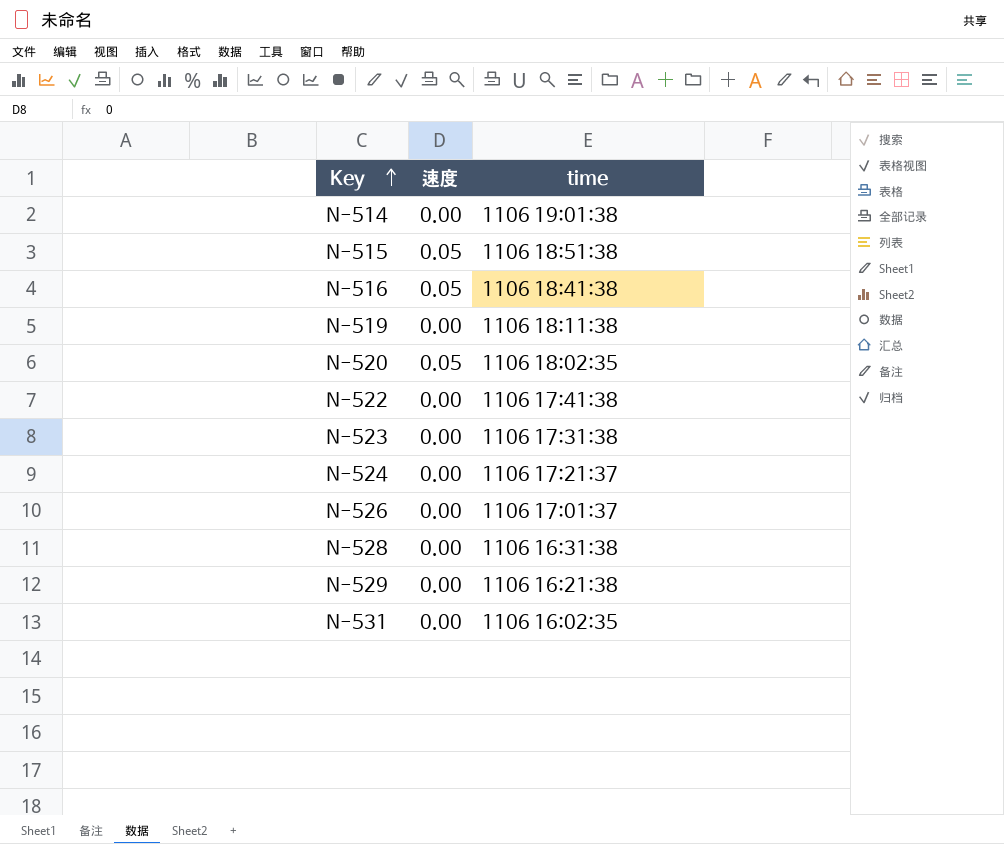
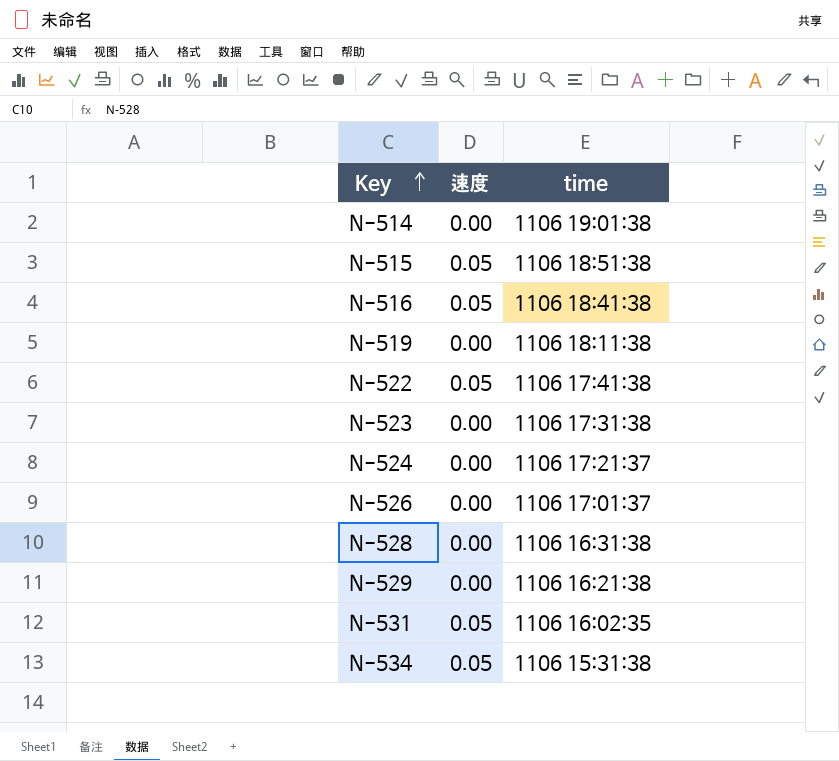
row N-520: 0.05 | 1106 18:02:35 -> none
N-522 | 速度: 0.00 -> 0.05
N-531 | 速度: 0.00 -> 0.05
row N-534: none -> 0.05 | 1106 15:31:38

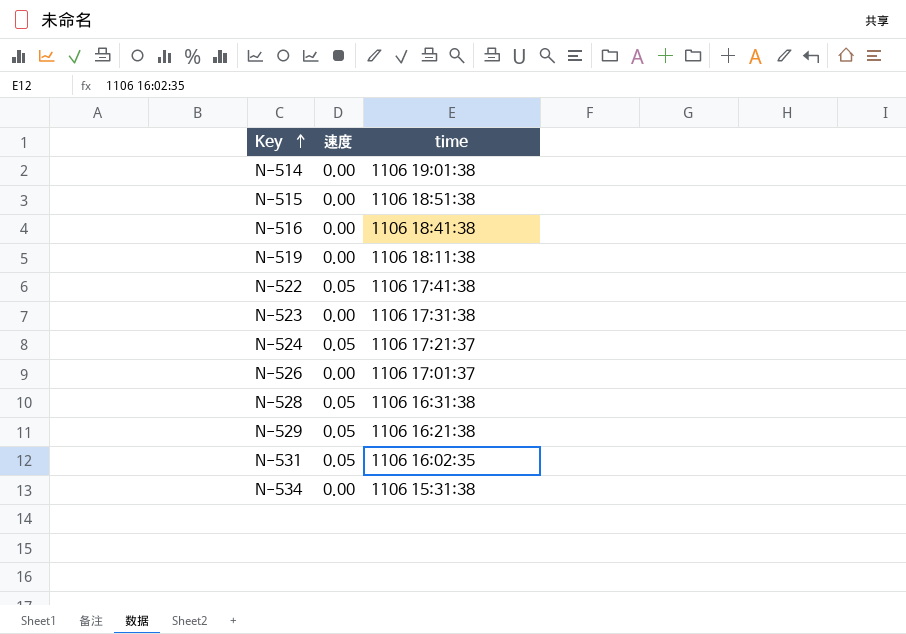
N-515 | 速度: 0.05 -> 0.00
N-516 | 速度: 0.05 -> 0.00
N-524 | 速度: 0.00 -> 0.05
N-528 | 速度: 0.00 -> 0.05
N-529 | 速度: 0.00 -> 0.05
N-534 | 速度: 0.05 -> 0.00

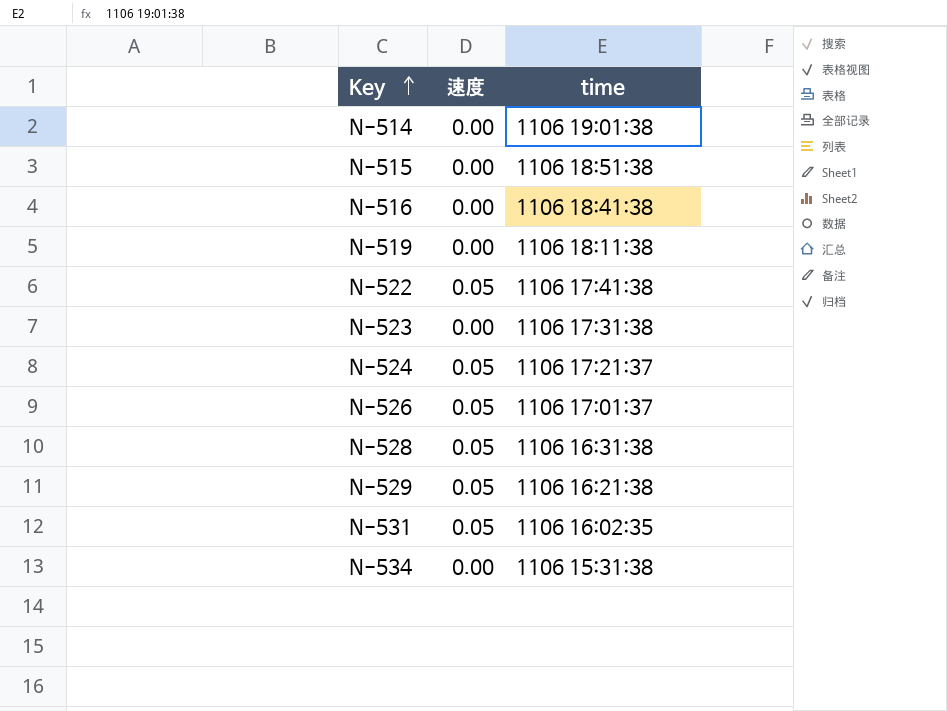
N-526 | 速度: 0.00 -> 0.05

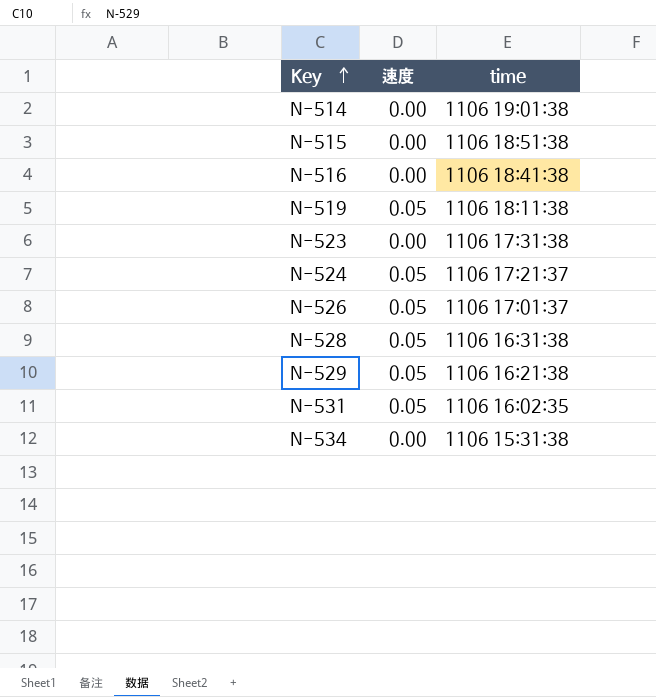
row N-522: 0.05 | 1106 17:41:38 -> none
N-519 | 速度: 0.00 -> 0.05

